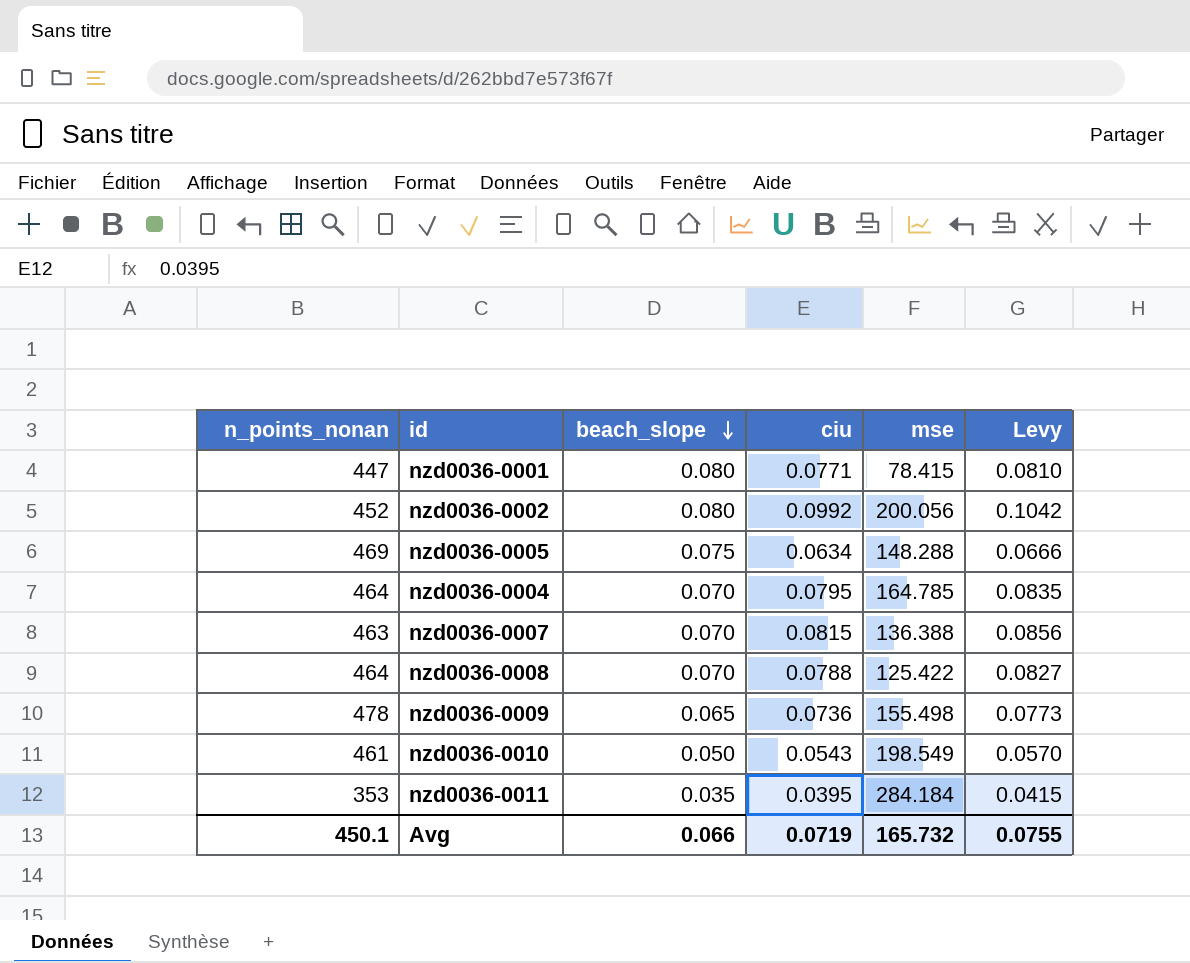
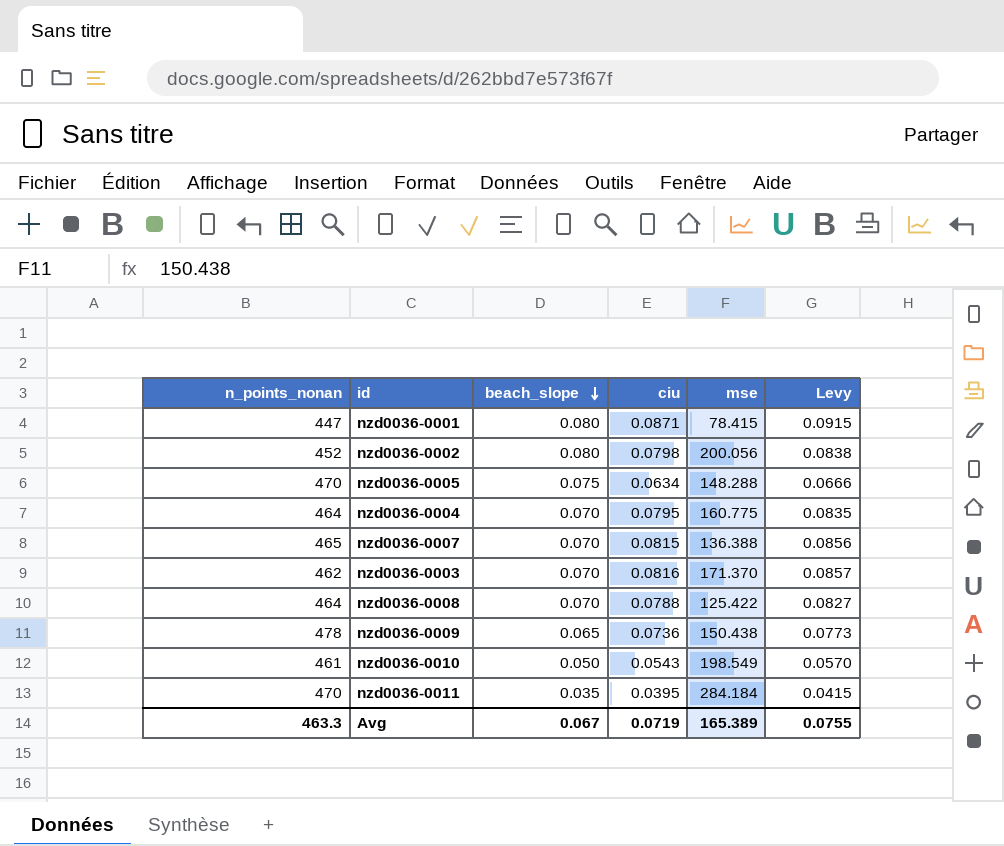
nzd0036-0001 | ciu: 0.0771 -> 0.0871
nzd0036-0001 | Levy: 0.0810 -> 0.0915
nzd0036-0002 | ciu: 0.0992 -> 0.0798
nzd0036-0002 | Levy: 0.1042 -> 0.0838
nzd0036-0005 | n_points_nonan: 469 -> 470
nzd0036-0004 | mse: 164.785 -> 160.775
nzd0036-0007 | n_points_nonan: 463 -> 465
row nzd0036-0003: none -> 462 | 0.070 | 0.0816 | 171.370 | 0.0857
nzd0036-0009 | mse: 155.498 -> 150.438
nzd0036-0011 | n_points_nonan: 353 -> 470
Avg | n_points_nonan: 450.1 -> 463.3
Avg | beach_slope: 0.066 -> 0.067
Avg | mse: 165.732 -> 165.389

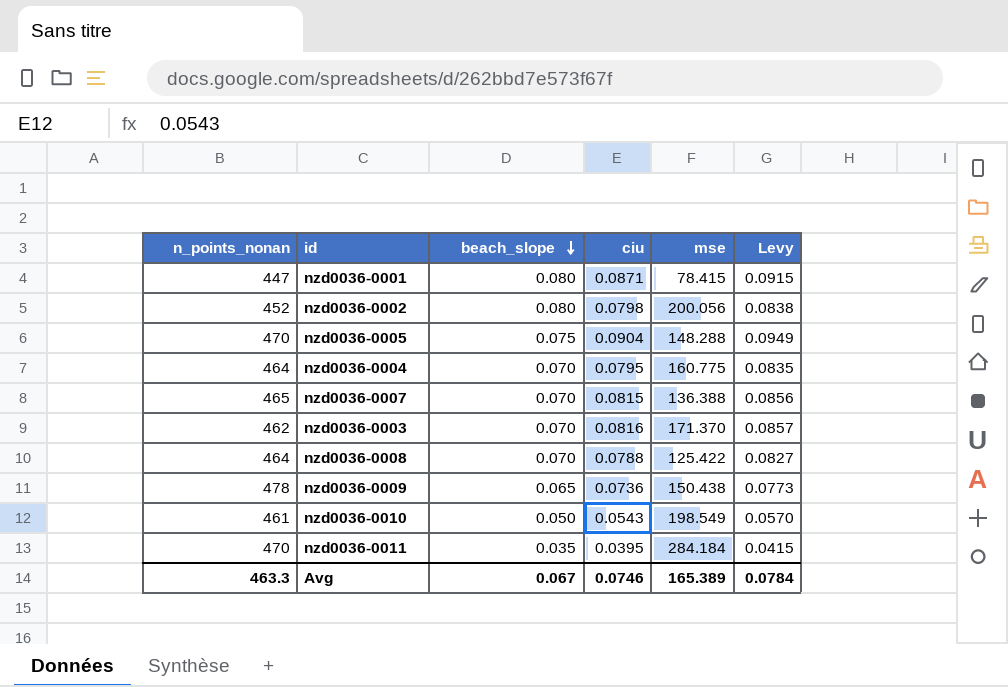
nzd0036-0005 | ciu: 0.0634 -> 0.0904
nzd0036-0005 | Levy: 0.0666 -> 0.0949
Avg | ciu: 0.0719 -> 0.0746
Avg | Levy: 0.0755 -> 0.0784

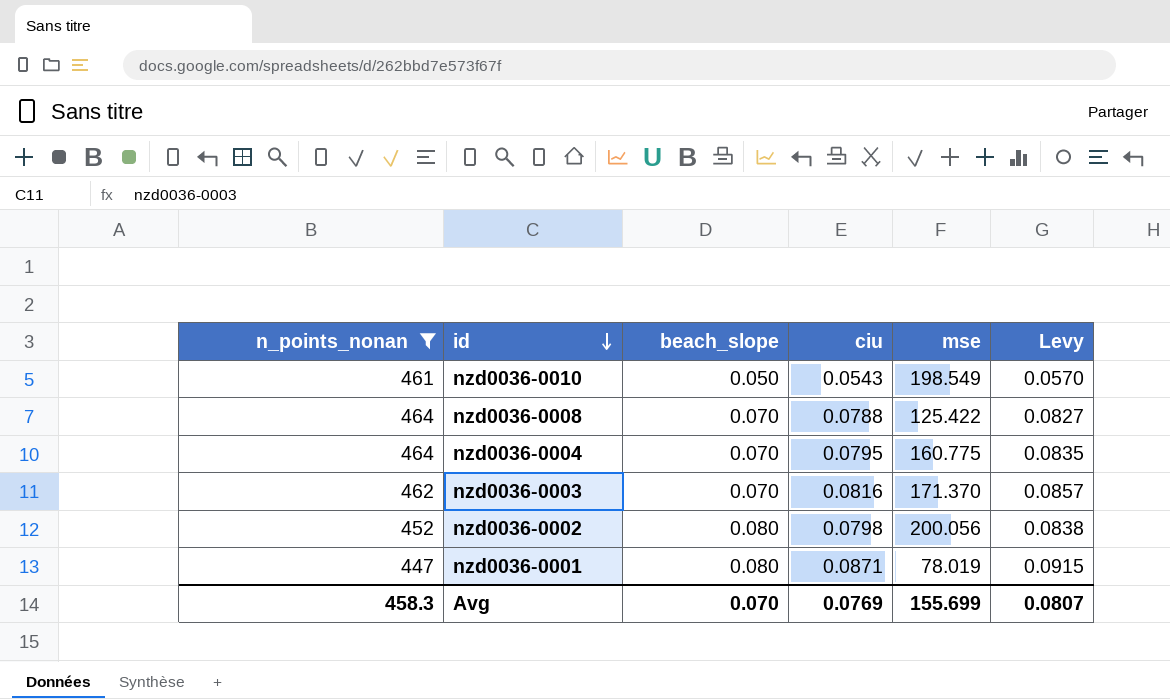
filter: none -> n_points_nonan <= 464
row order: beach_slope descending -> id descending
nzd0036-0001 | mse: 78.415 -> 78.019
Avg | n_points_nonan: 463.3 -> 458.3
Avg | beach_slope: 0.067 -> 0.070
Avg | ciu: 0.0746 -> 0.0769
Avg | mse: 165.389 -> 155.699
Avg | Levy: 0.0784 -> 0.0807

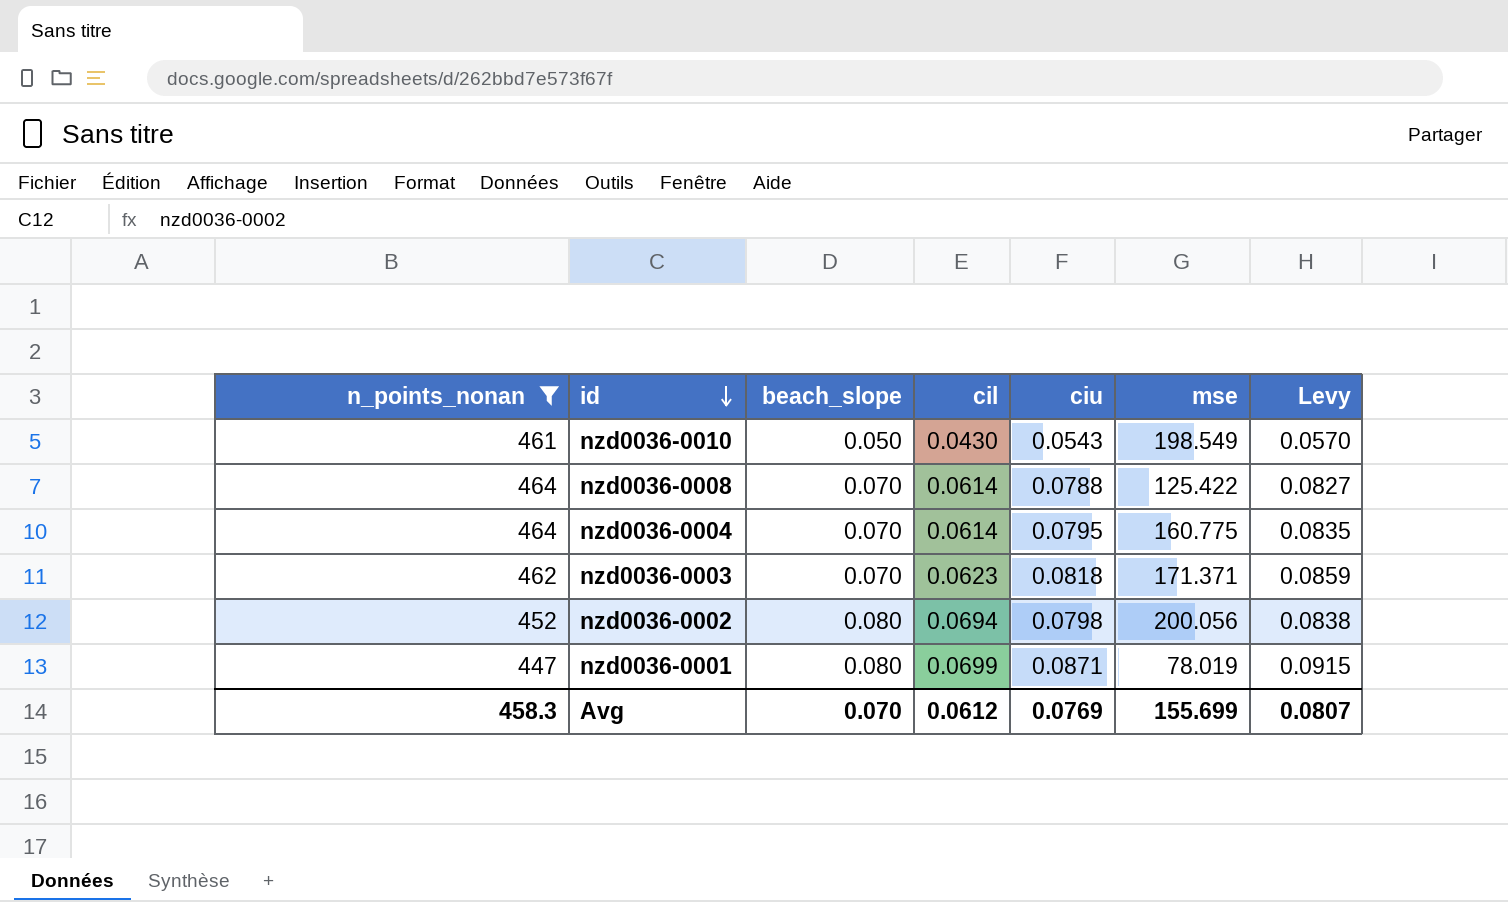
column cil | position: none -> 4
nzd0036-0003 | ciu: 0.0816 -> 0.0818
nzd0036-0003 | mse: 171.370 -> 171.371
nzd0036-0003 | Levy: 0.0857 -> 0.0859

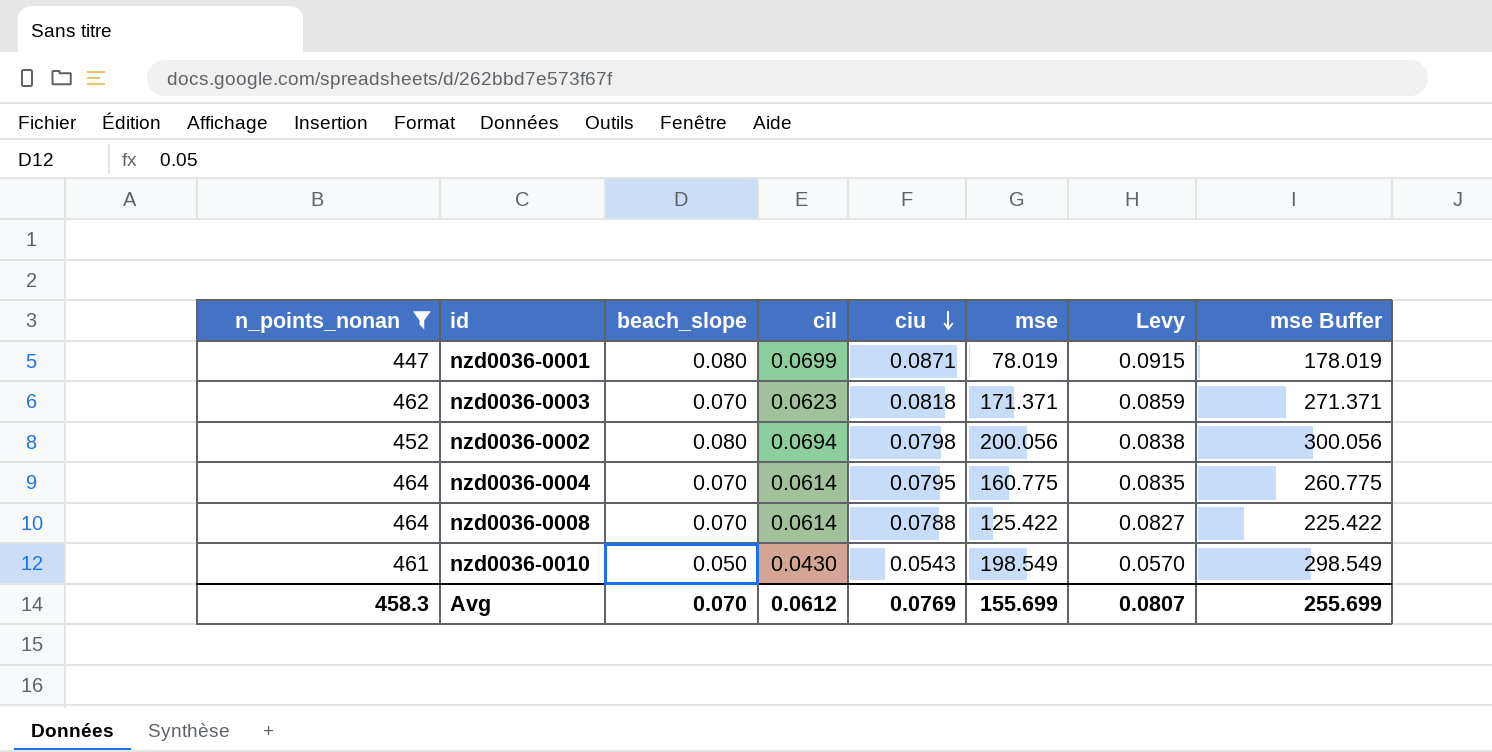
row order: id descending -> ciu descending
column mse Buffer | formula: none -> [mse] + 100

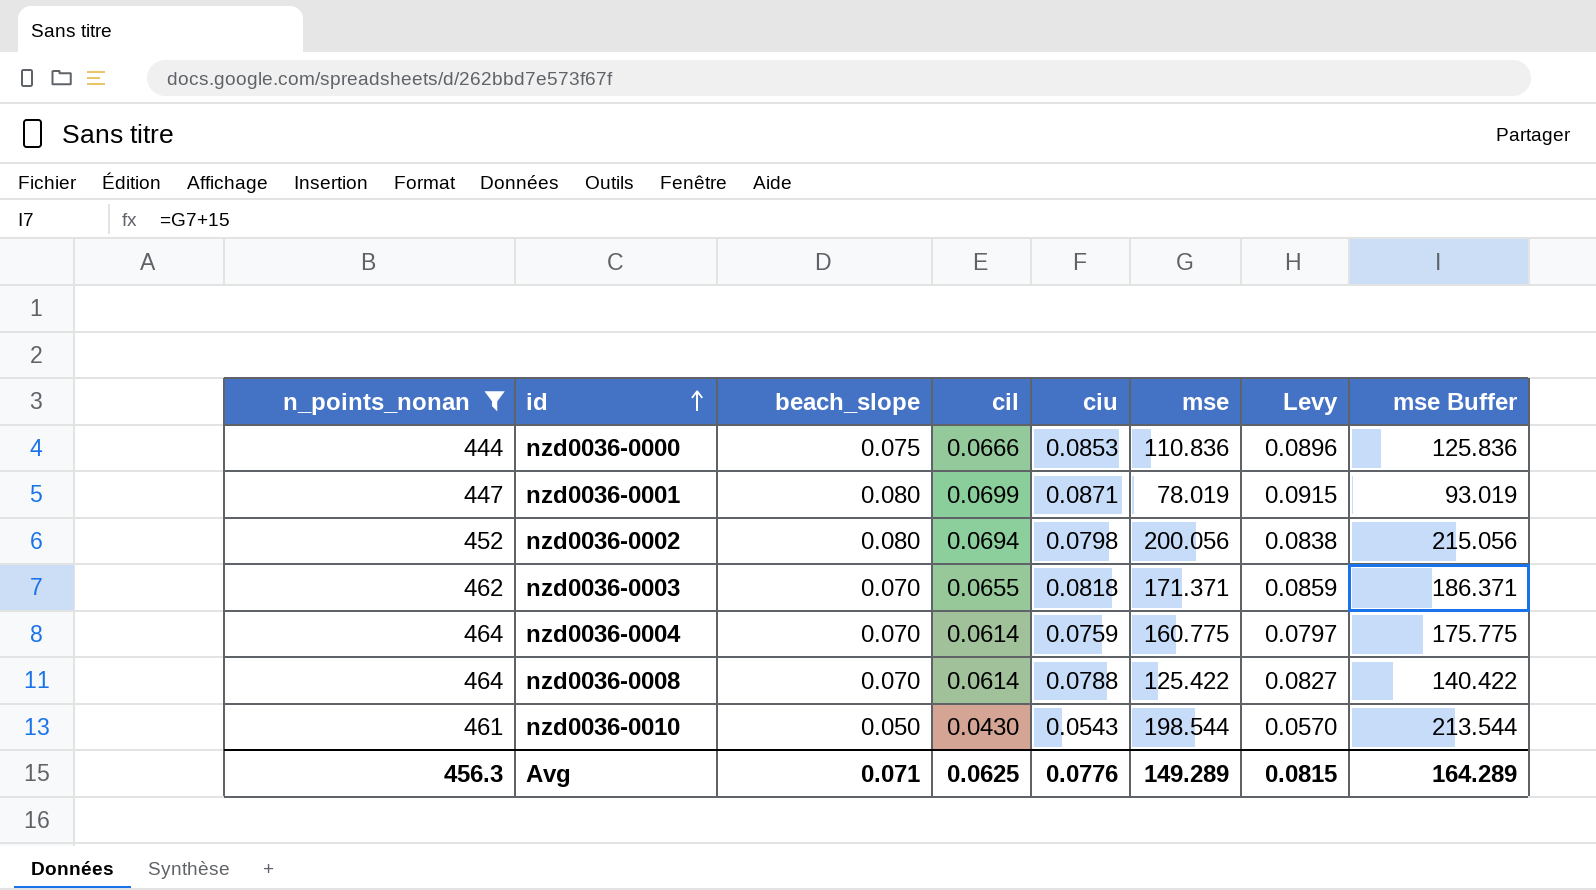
row order: ciu descending -> id ascending
column mse Buffer | formula: [mse] + 100 -> [mse] + 15
row nzd0036-0000: none -> 444 | 0.075 | 0.0666 | 0.0853 | 110.836 | 0.0896 | 125.836
nzd0036-0003 | cil: 0.0623 -> 0.0655
nzd0036-0004 | ciu: 0.0795 -> 0.0759
nzd0036-0004 | Levy: 0.0835 -> 0.0797
nzd0036-0010 | mse: 198.549 -> 198.544
Avg | n_points_nonan: 458.3 -> 456.3
Avg | beach_slope: 0.070 -> 0.071
Avg | cil: 0.0612 -> 0.0625
Avg | ciu: 0.0769 -> 0.0776
Avg | mse: 155.699 -> 149.289
Avg | Levy: 0.0807 -> 0.0815
Avg | mse Buffer: 255.699 -> 164.289

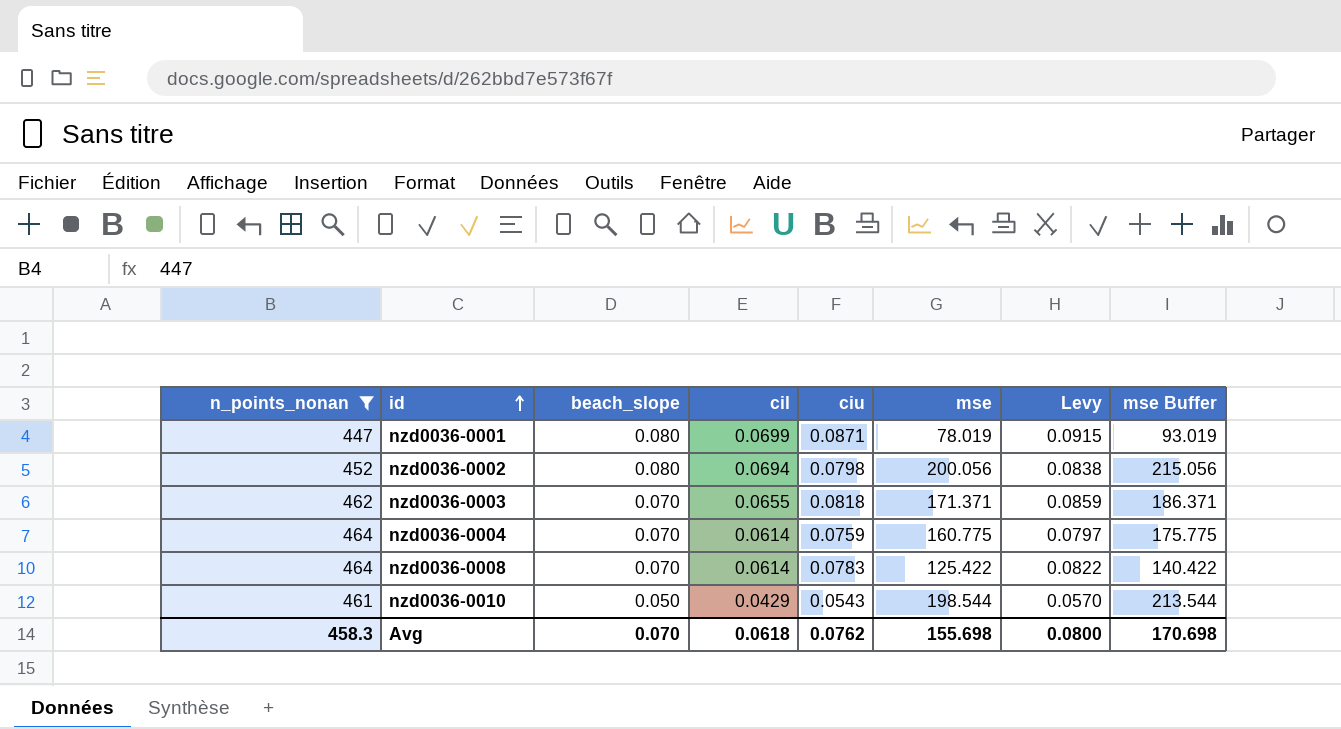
row nzd0036-0000: 444 | 0.075 | 0.0666 | 0.0853 | 110.836 | 0.0896 | 125.836 -> none
nzd0036-0008 | ciu: 0.0788 -> 0.0783
nzd0036-0008 | Levy: 0.0827 -> 0.0822
nzd0036-0010 | cil: 0.0430 -> 0.0429
Avg | n_points_nonan: 456.3 -> 458.3
Avg | beach_slope: 0.071 -> 0.070
Avg | cil: 0.0625 -> 0.0618
Avg | ciu: 0.0776 -> 0.0762
Avg | mse: 149.289 -> 155.698
Avg | Levy: 0.0815 -> 0.0800
Avg | mse Buffer: 164.289 -> 170.698

